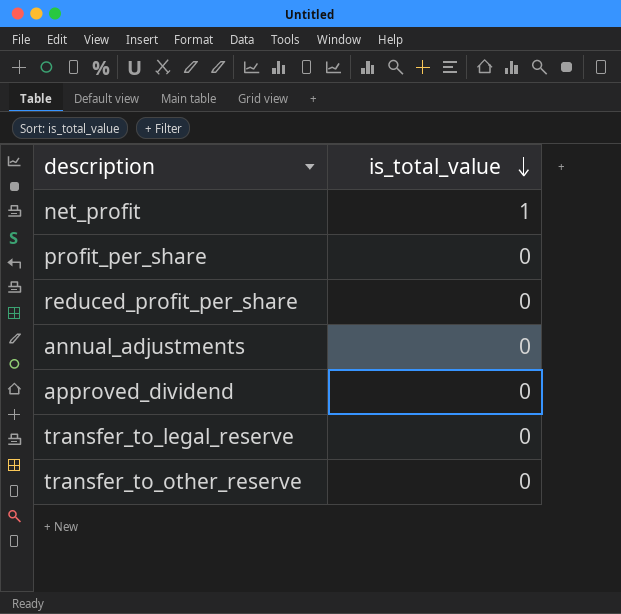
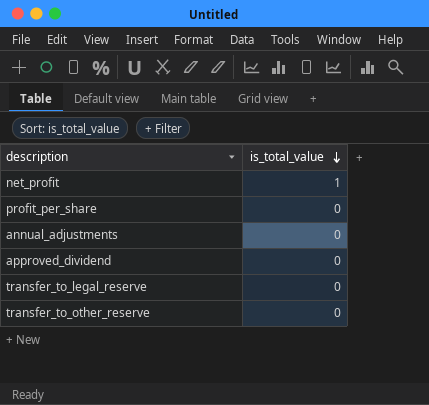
row reduced_profit_per_share: 0 -> none

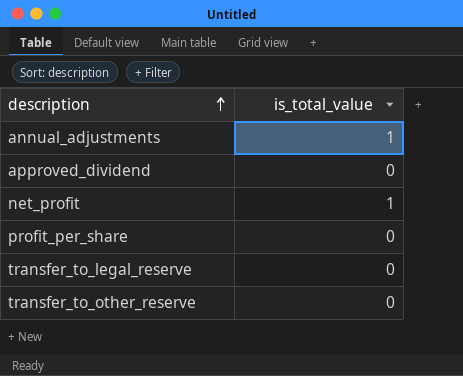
row order: is_total_value descending -> description ascending
annual_adjustments | is_total_value: 0 -> 1

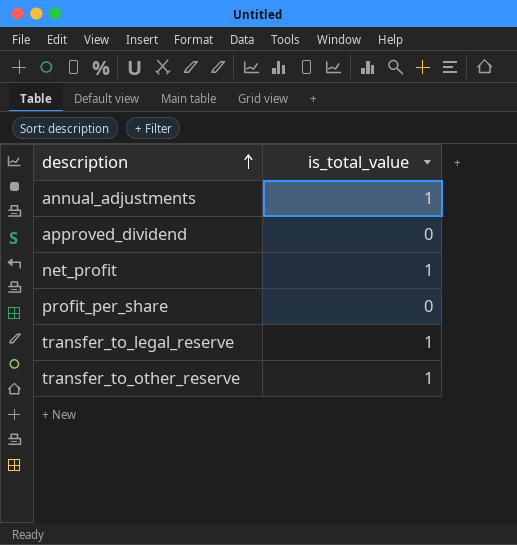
transfer_to_legal_reserve | is_total_value: 0 -> 1
transfer_to_other_reserve | is_total_value: 0 -> 1

